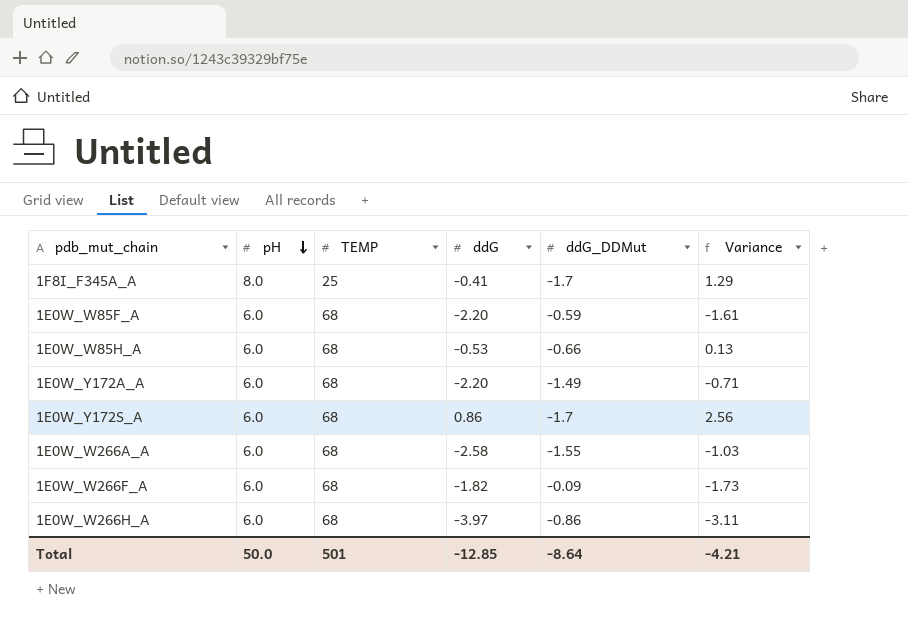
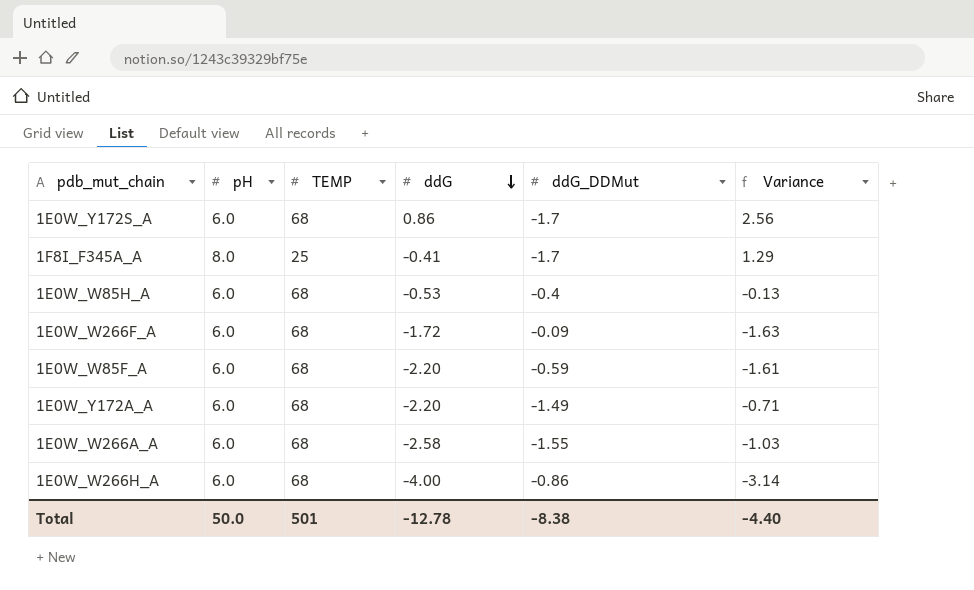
row order: pH descending -> ddG descending
1E0W_W85H_A | ddG_DDMut: -0.66 -> -0.4
1E0W_W85H_A | Variance: 0.13 -> -0.13
1E0W_W266F_A | ddG: -1.82 -> -1.72
1E0W_W266F_A | Variance: -1.73 -> -1.63
1E0W_W266H_A | ddG: -3.97 -> -4.00
1E0W_W266H_A | Variance: -3.11 -> -3.14
Total | ddG: -12.85 -> -12.78
Total | ddG_DDMut: -8.64 -> -8.38
Total | Variance: -4.21 -> -4.40

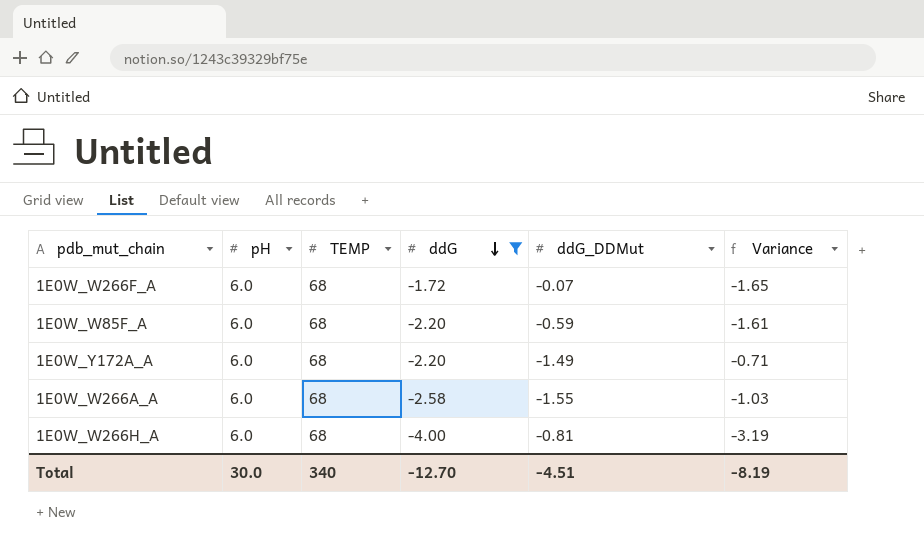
filter: none -> ddG <= -1.72
1E0W_W266F_A | ddG_DDMut: -0.09 -> -0.07
1E0W_W266F_A | Variance: -1.63 -> -1.65
1E0W_W266H_A | ddG_DDMut: -0.86 -> -0.81
1E0W_W266H_A | Variance: -3.14 -> -3.19
Total | pH: 50.0 -> 30.0
Total | TEMP: 501 -> 340
Total | ddG: -12.78 -> -12.70
Total | ddG_DDMut: -8.38 -> -4.51
Total | Variance: -4.40 -> -8.19

